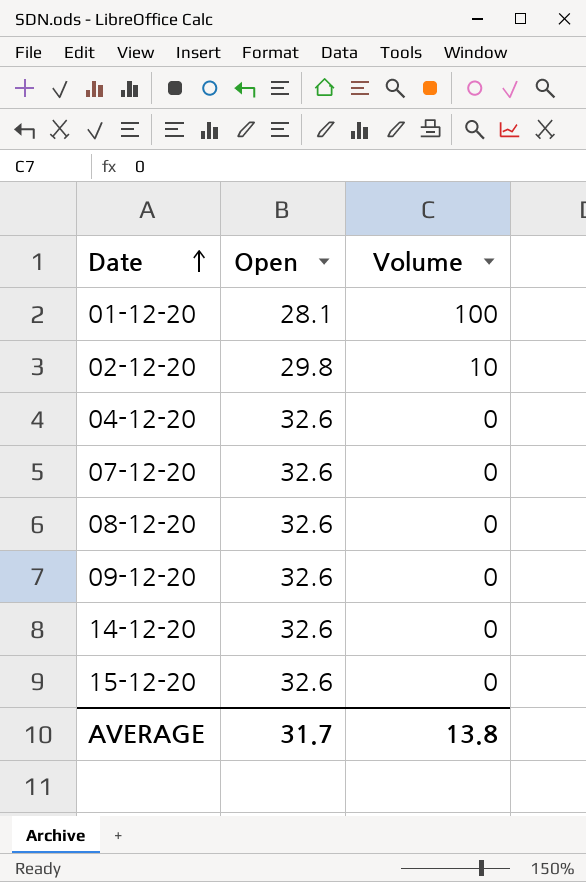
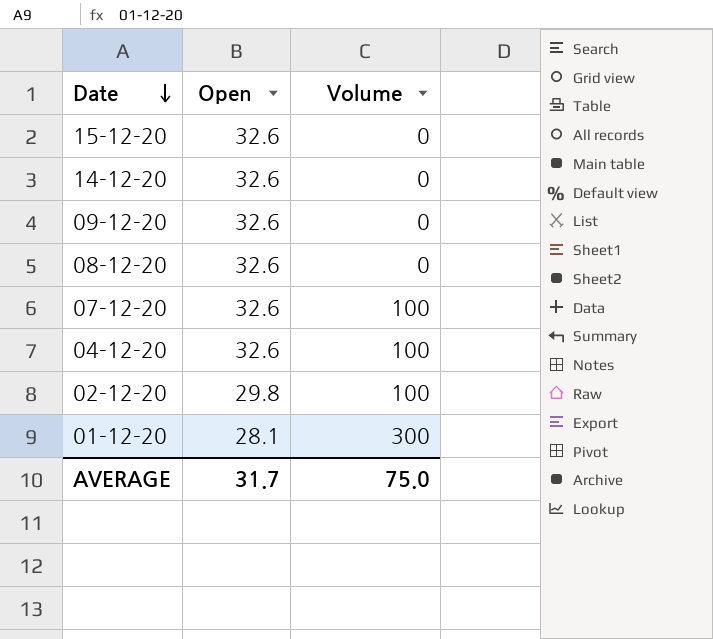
row order: Date ascending -> Date descending
07-12-20 | Volume: 0 -> 100
04-12-20 | Volume: 0 -> 100
02-12-20 | Volume: 10 -> 100
01-12-20 | Volume: 100 -> 300
AVERAGE | Volume: 13.8 -> 75.0

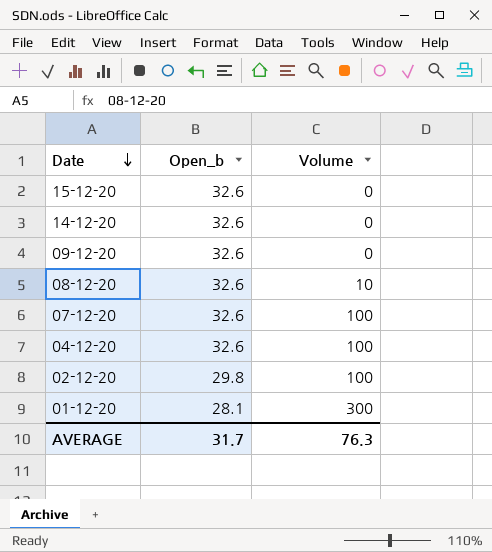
column name: Open -> Open_b
08-12-20 | Volume: 0 -> 10
AVERAGE | Volume: 75.0 -> 76.3

